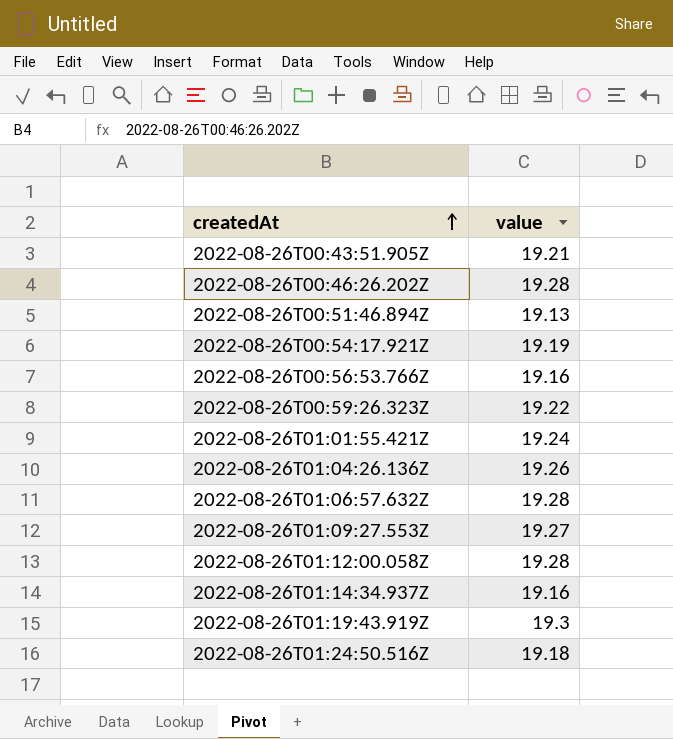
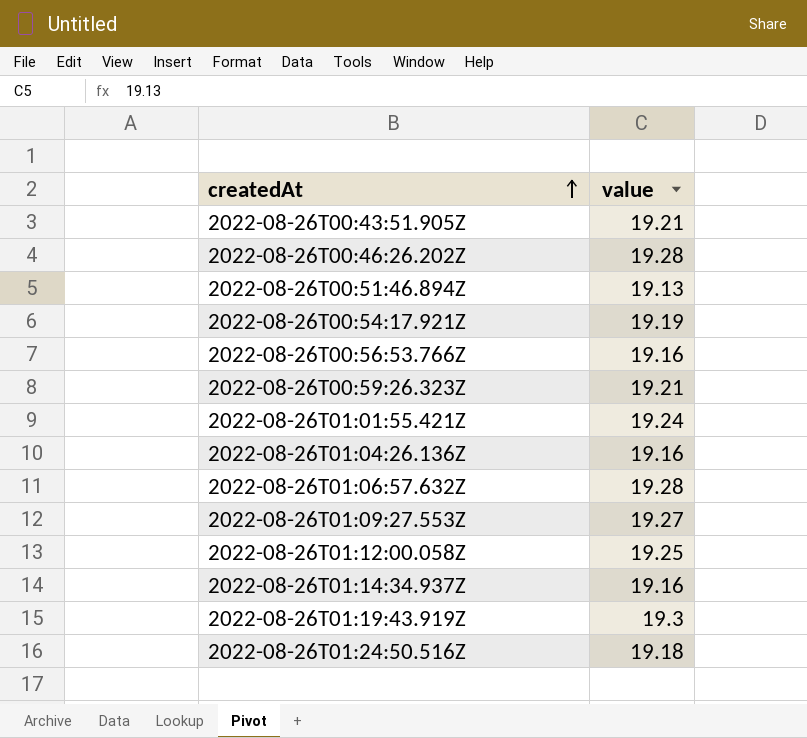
2022-08-26T00:59:26.323Z | value: 19.22 -> 19.21
2022-08-26T01:04:26.136Z | value: 19.26 -> 19.16
2022-08-26T01:12:00.058Z | value: 19.28 -> 19.25

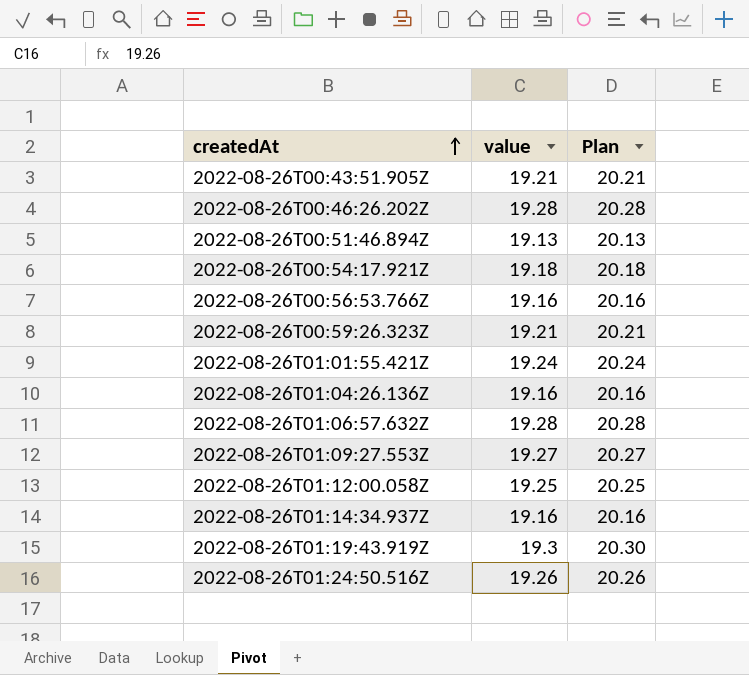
column Plan | formula: none -> [value] + 1
2022-08-26T00:54:17.921Z | value: 19.19 -> 19.18
2022-08-26T01:24:50.516Z | value: 19.18 -> 19.26

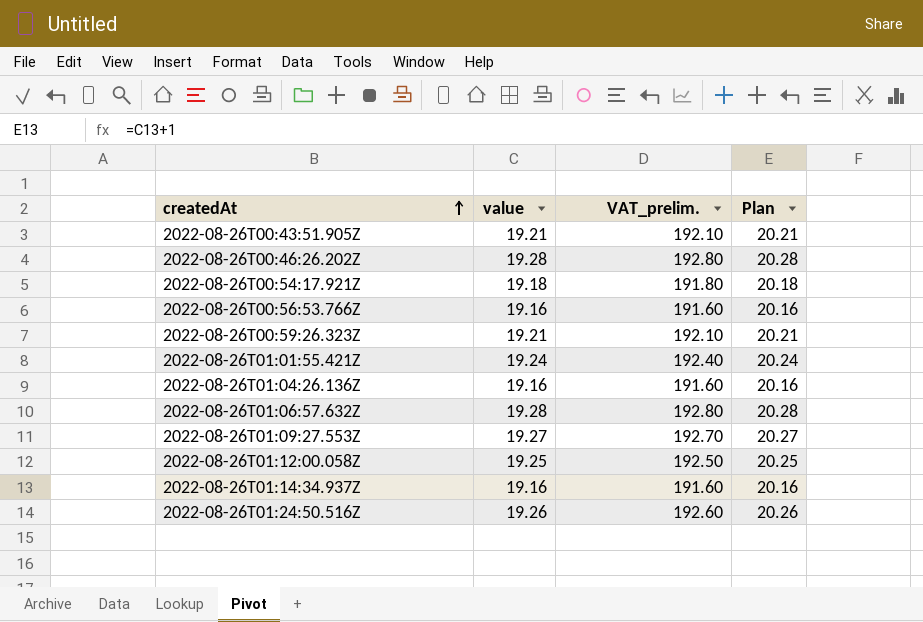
column VAT_prelim. | formula: none -> [value] * 10
row 2022-08-26T00:51:46.894Z: 19.13 | 20.13 -> none
row 2022-08-26T01:19:43.919Z: 19.3 | 20.30 -> none

